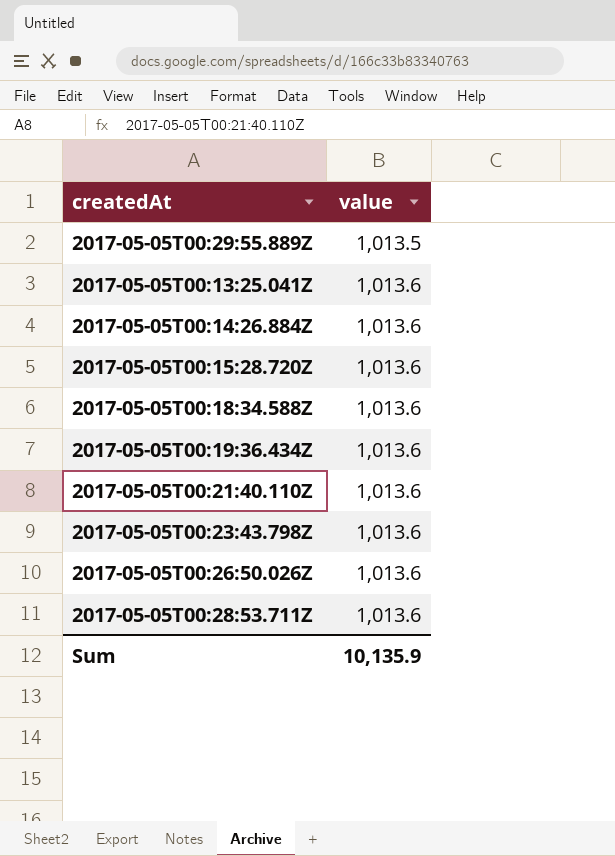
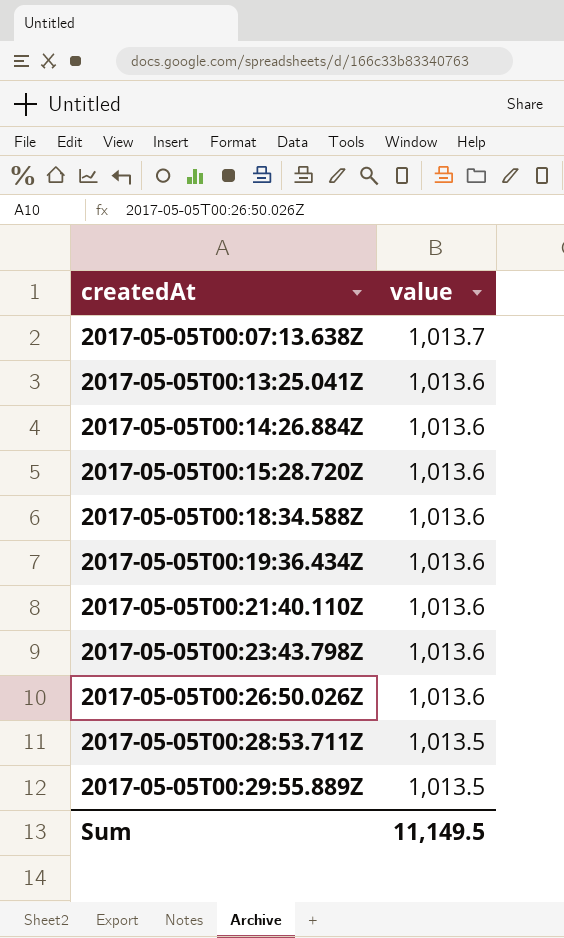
row order: value ascending -> createdAt ascending
row 2017-05-05T00:07:13.638Z: none -> 1,013.7
2017-05-05T00:28:53.711Z | value: 1,013.6 -> 1,013.5
Sum | value: 10,135.9 -> 11,149.5

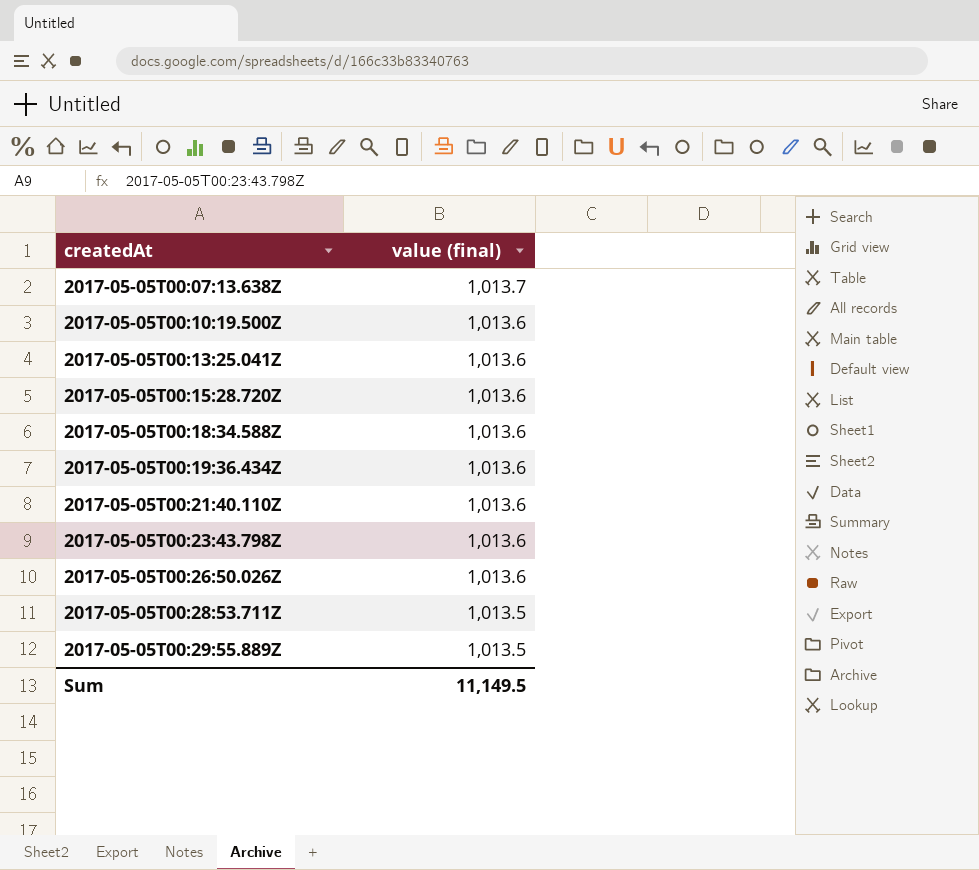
column name: value -> value (final)
row 2017-05-05T00:14:26.884Z: 1,013.6 -> none
row 2017-05-05T00:10:19.500Z: none -> 1,013.6

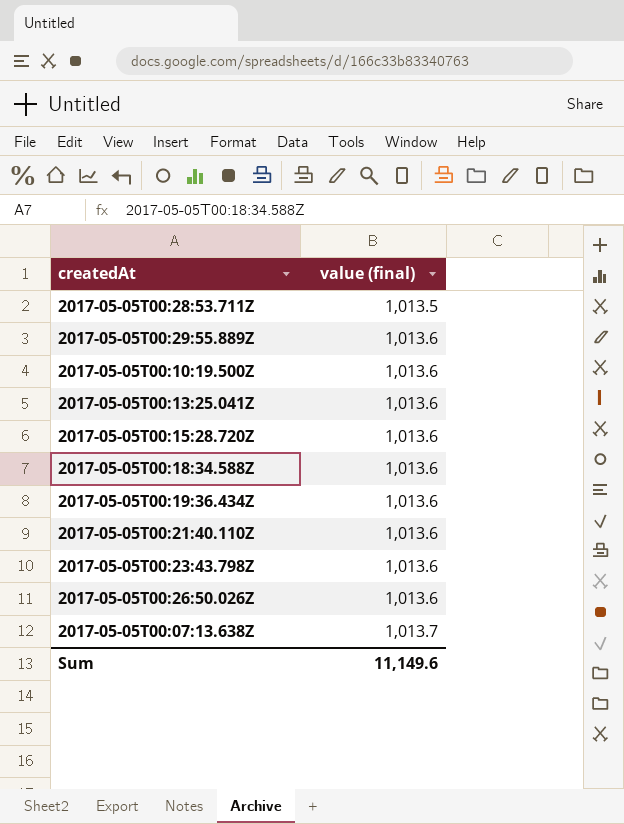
row order: createdAt ascending -> value (final) ascending
2017-05-05T00:29:55.889Z | value (final): 1,013.5 -> 1,013.6
Sum | value (final): 11,149.5 -> 11,149.6

